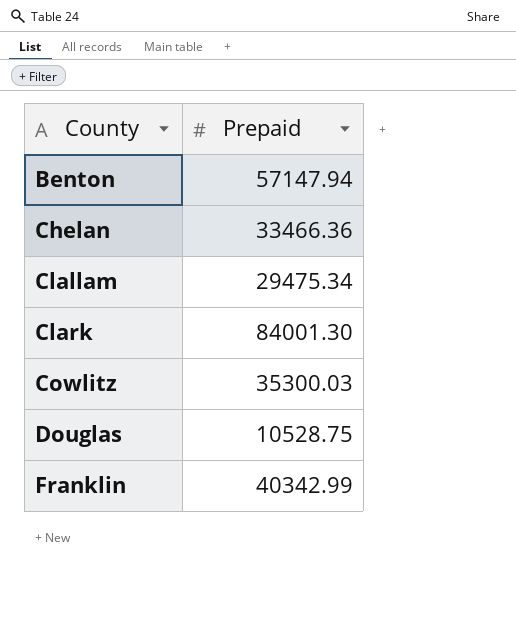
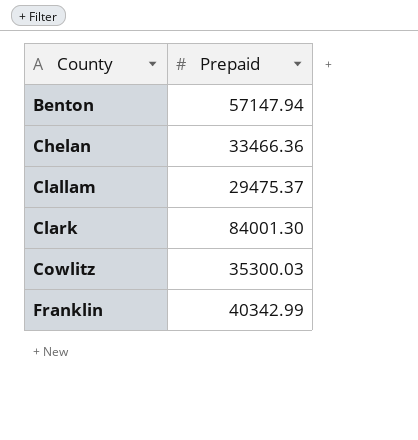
row Douglas: 10528.75 -> none
Clallam | Prepaid: 29475.34 -> 29475.37

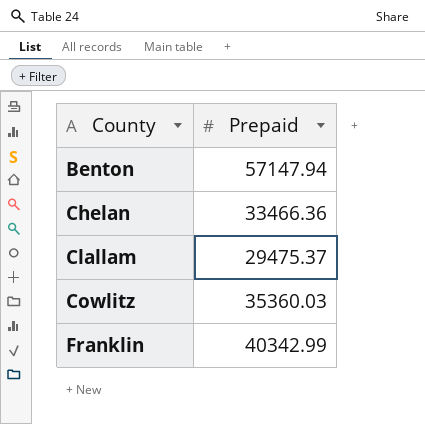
row Clark: 84001.30 -> none
Cowlitz | Prepaid: 35300.03 -> 35360.03

